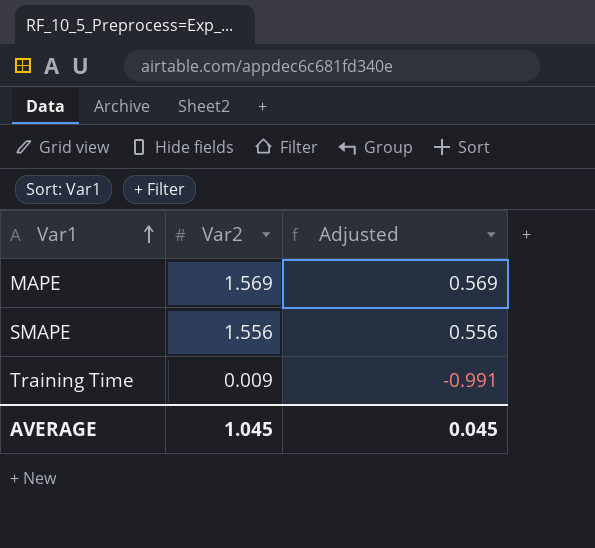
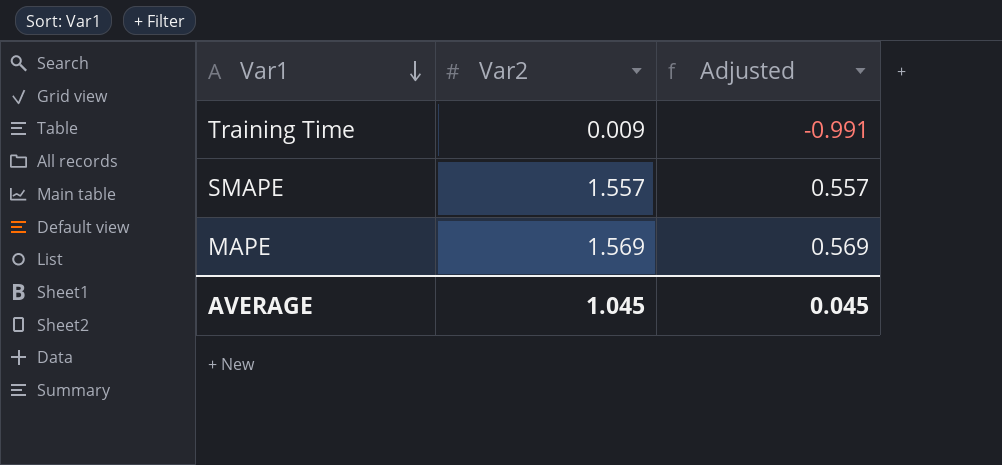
row order: Var1 ascending -> Var1 descending
SMAPE | Var2: 1.556 -> 1.557
SMAPE | Adjusted: 0.556 -> 0.557

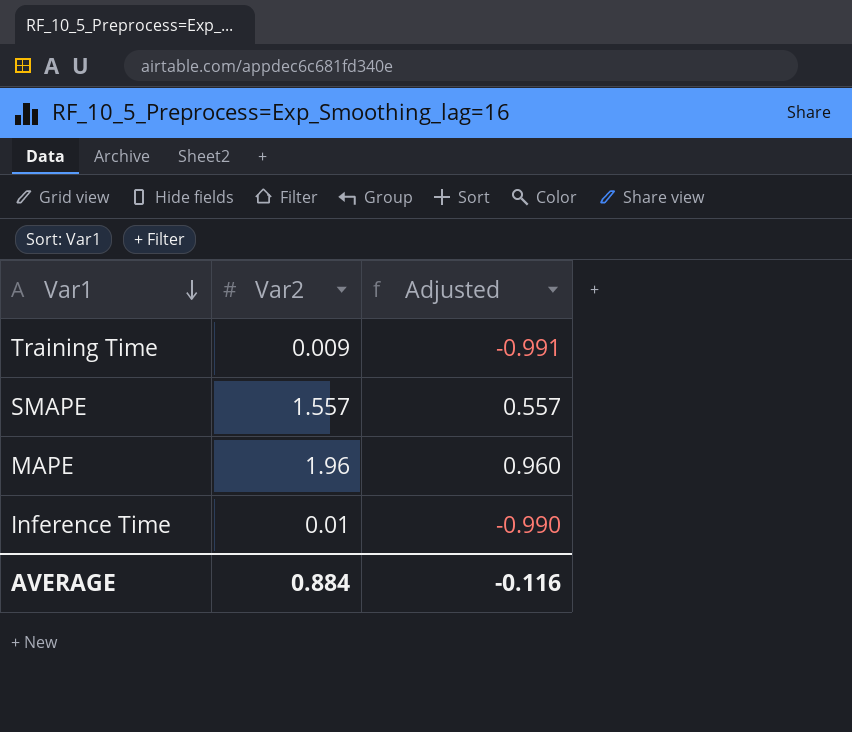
MAPE | Var2: 1.569 -> 1.96
MAPE | Adjusted: 0.569 -> 0.960
row Inference Time: none -> 0.01 | -0.990
AVERAGE | Var2: 1.045 -> 0.884
AVERAGE | Adjusted: 0.045 -> -0.116

